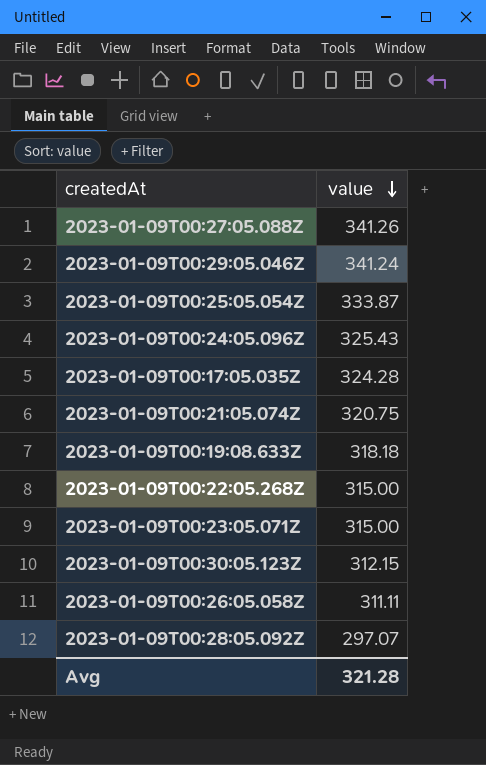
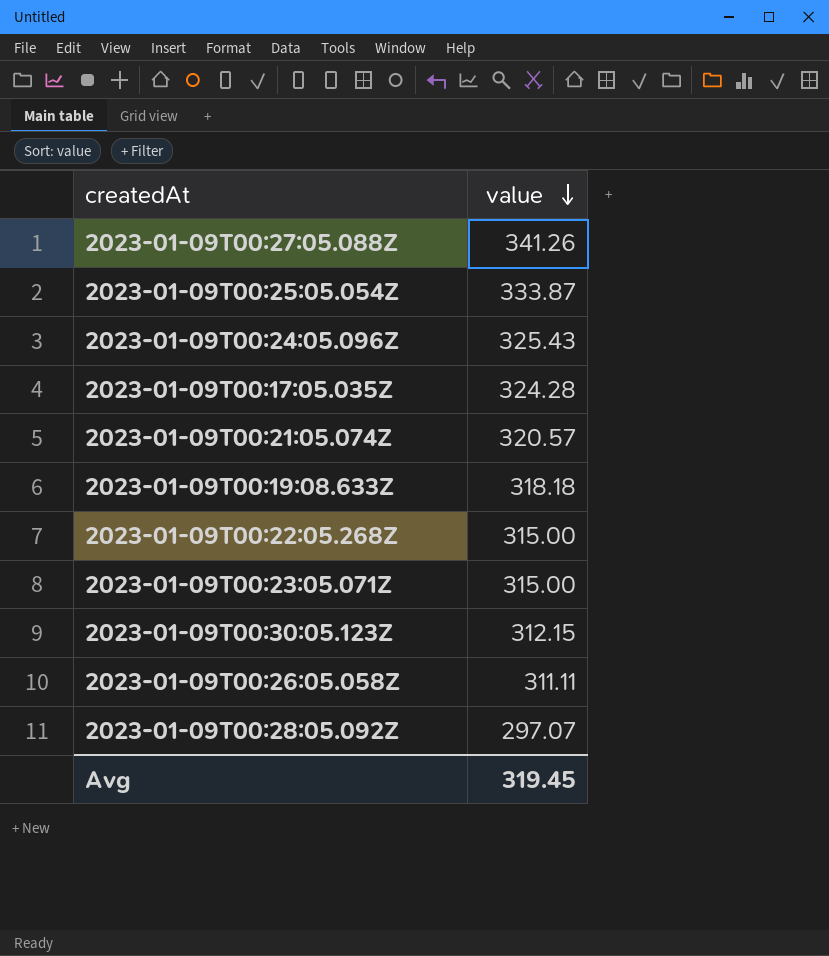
row 2023-01-09T00:29:05.046Z: 341.24 -> none
2023-01-09T00:21:05.074Z | value: 320.75 -> 320.57
Avg | value: 321.28 -> 319.45

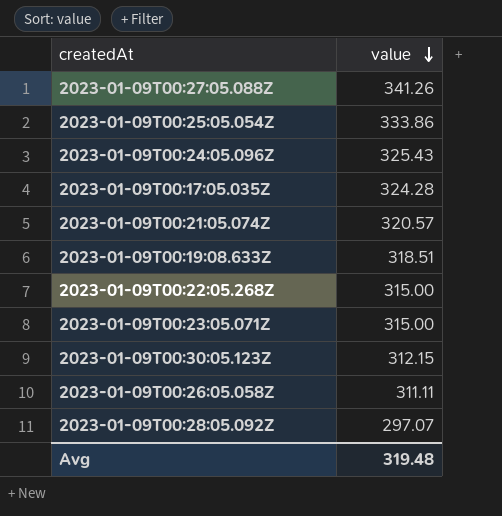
2023-01-09T00:25:05.054Z | value: 333.87 -> 333.86
2023-01-09T00:19:08.633Z | value: 318.18 -> 318.51
Avg | value: 319.45 -> 319.48

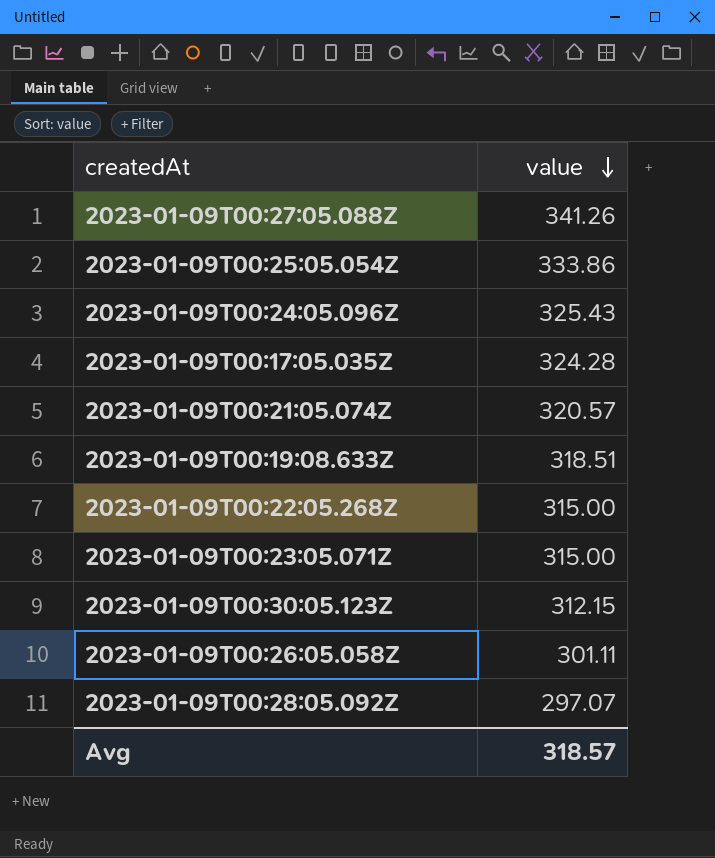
2023-01-09T00:26:05.058Z | value: 311.11 -> 301.11
Avg | value: 319.48 -> 318.57

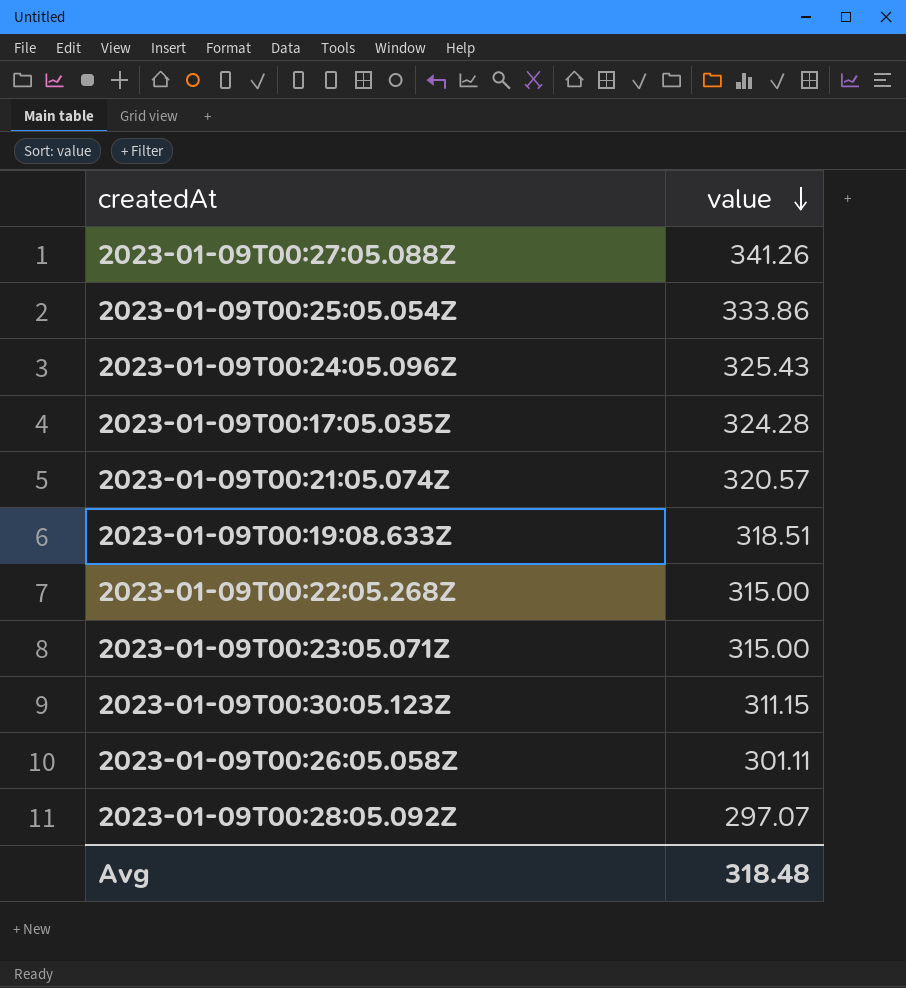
2023-01-09T00:30:05.123Z | value: 312.15 -> 311.15
Avg | value: 318.57 -> 318.48

